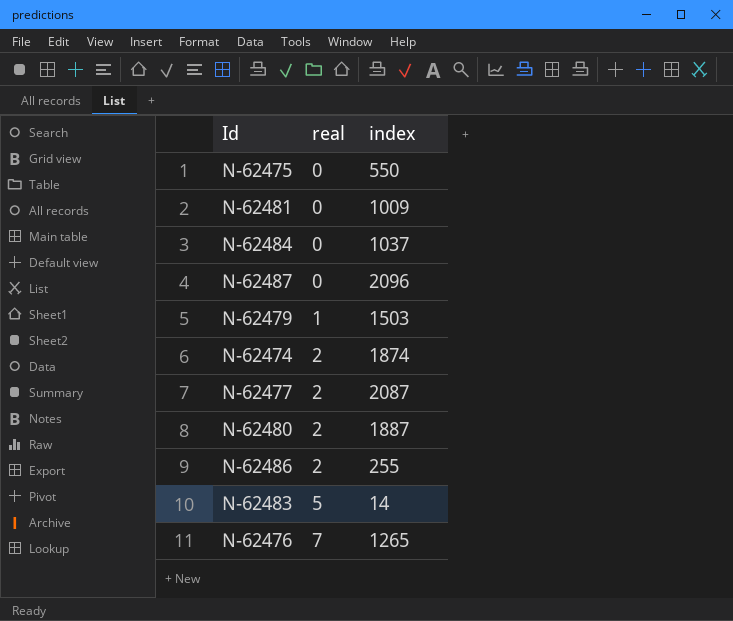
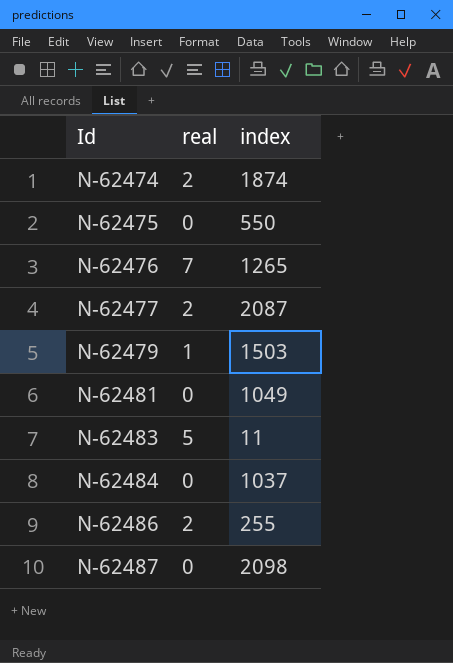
row order: real ascending -> Id ascending
row N-62480: 2 | 1887 -> none
N-62481 | index: 1009 -> 1049
N-62483 | index: 14 -> 11
N-62487 | index: 2096 -> 2098

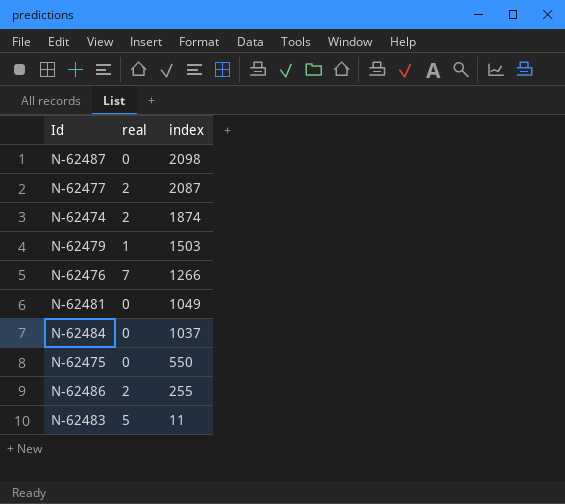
row order: Id ascending -> index descending
N-62476 | index: 1265 -> 1266

